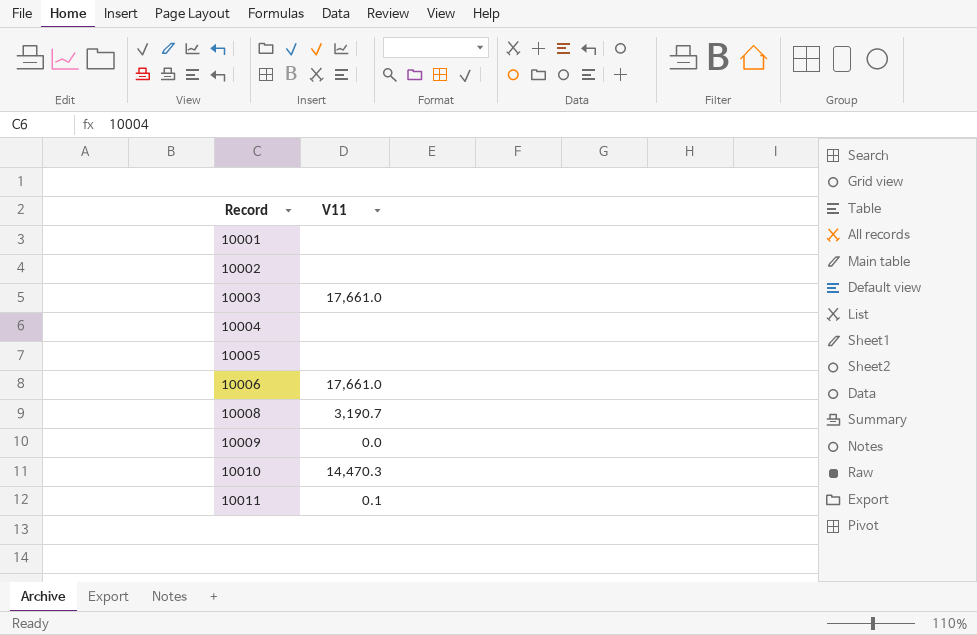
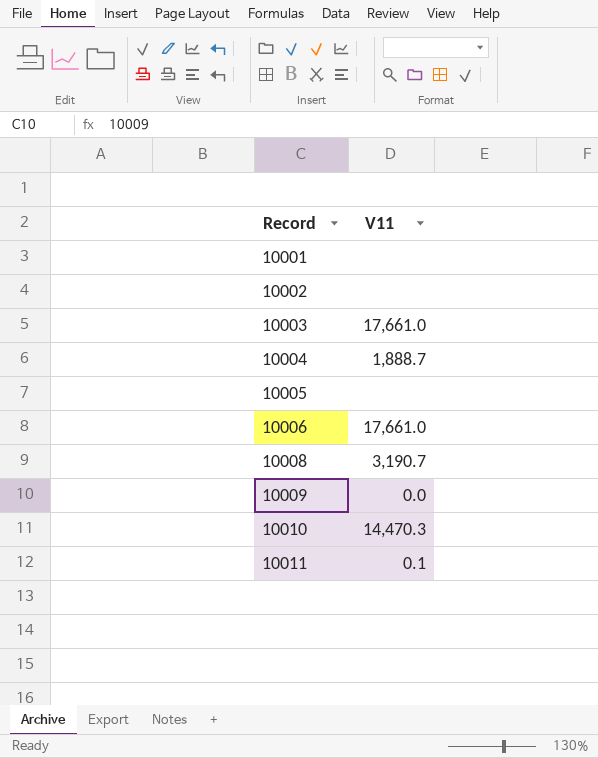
10004 | V11: none -> 1,888.7

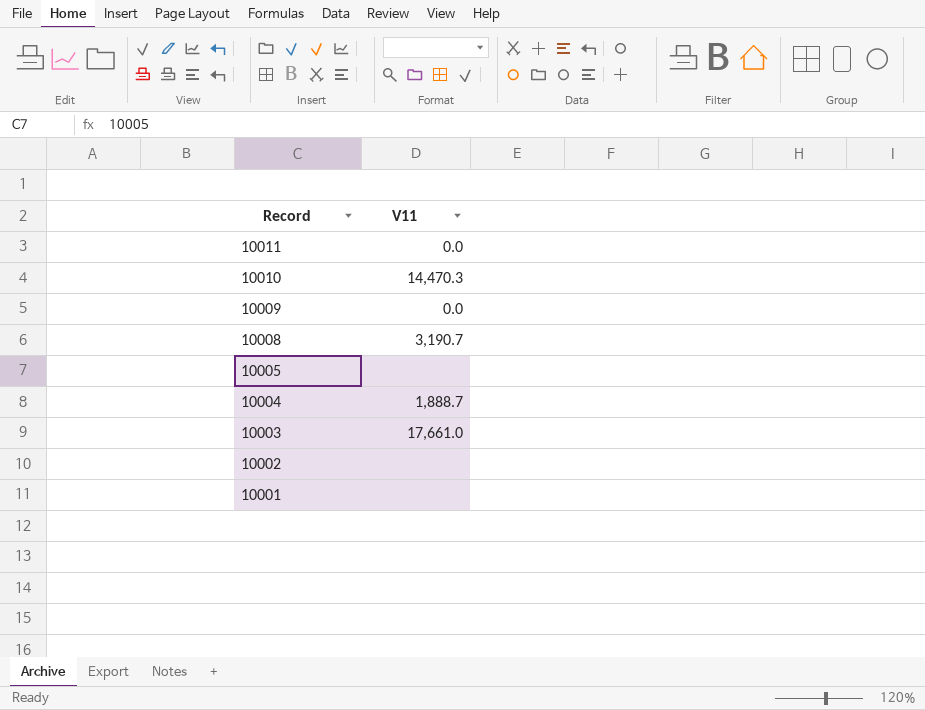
row order: Record ascending -> Record descending
row 10006: 17,661.0 -> none
10011 | V11: 0.1 -> 0.0

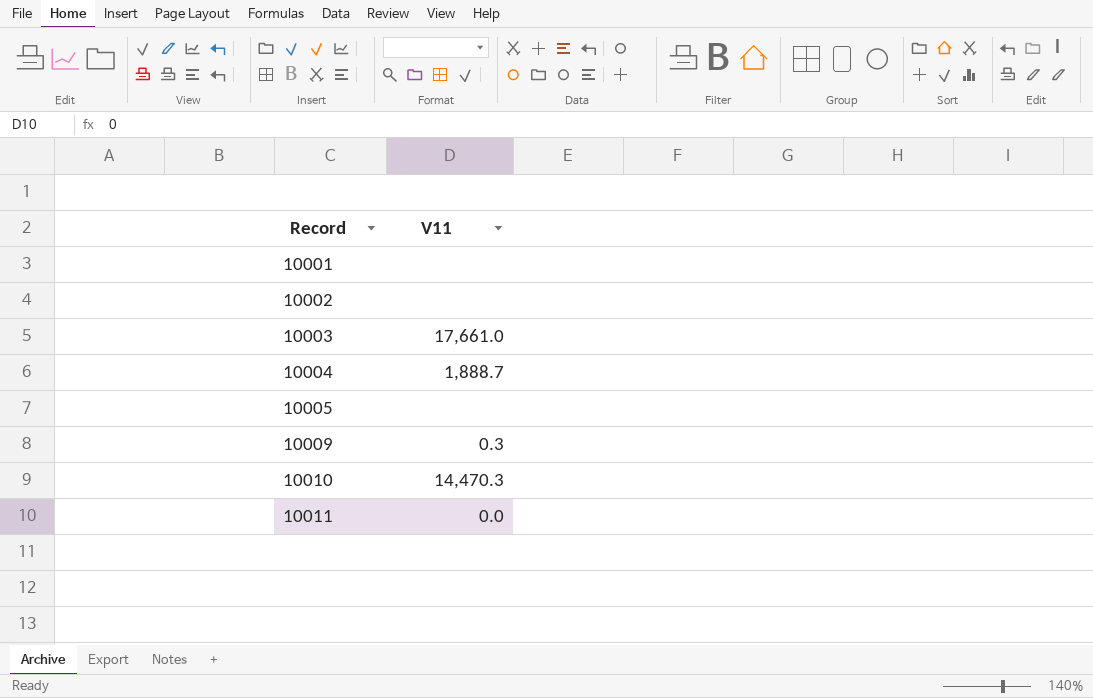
row order: Record descending -> Record ascending
row 10008: 3,190.7 -> none
10009 | V11: 0.0 -> 0.3

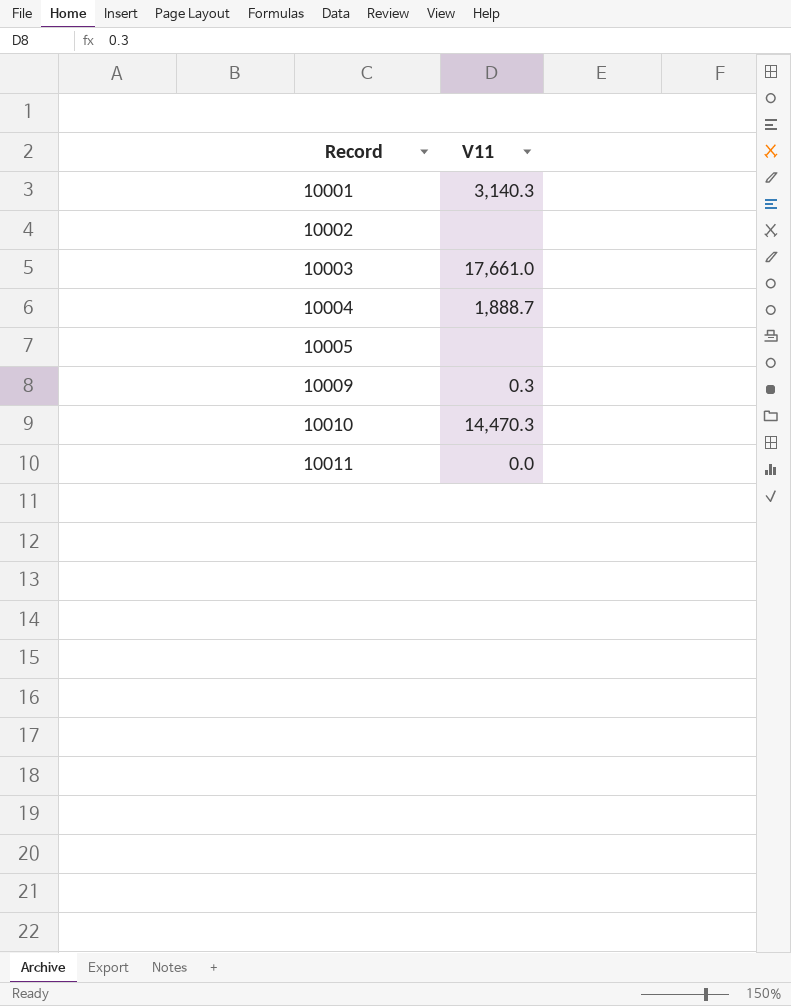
10001 | V11: none -> 3,140.3

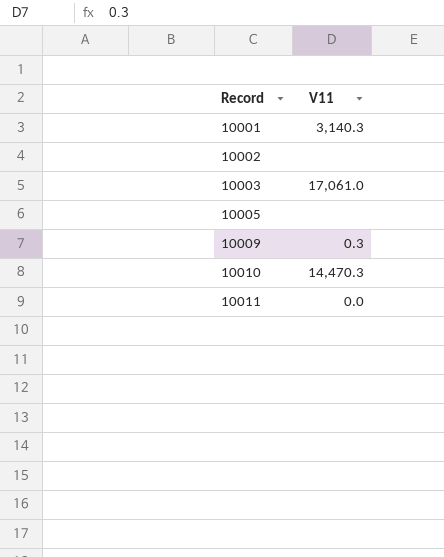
row 10004: 1,888.7 -> none
10003 | V11: 17,661.0 -> 17,061.0

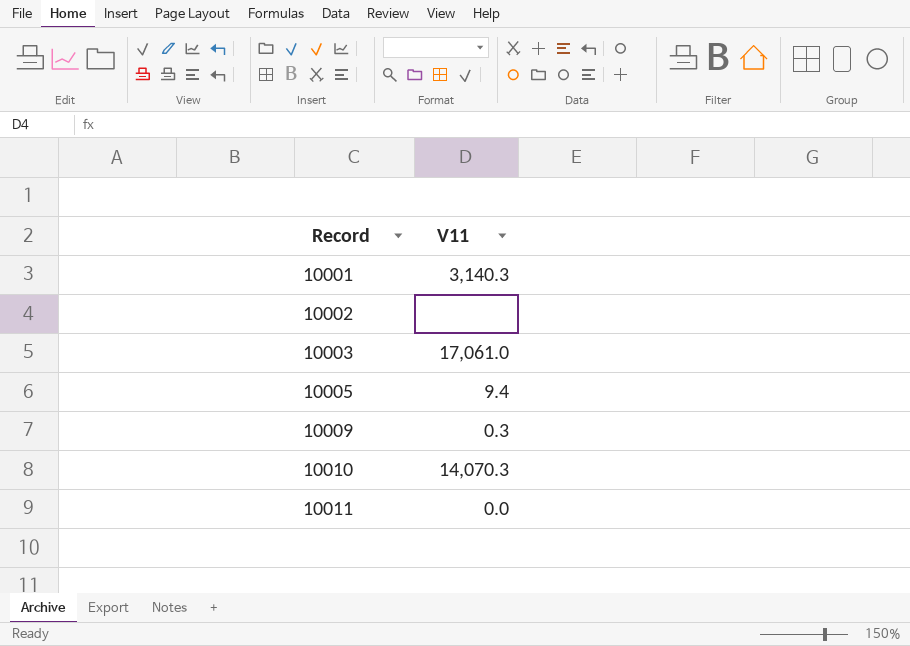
10005 | V11: none -> 9.4
10010 | V11: 14,470.3 -> 14,070.3

